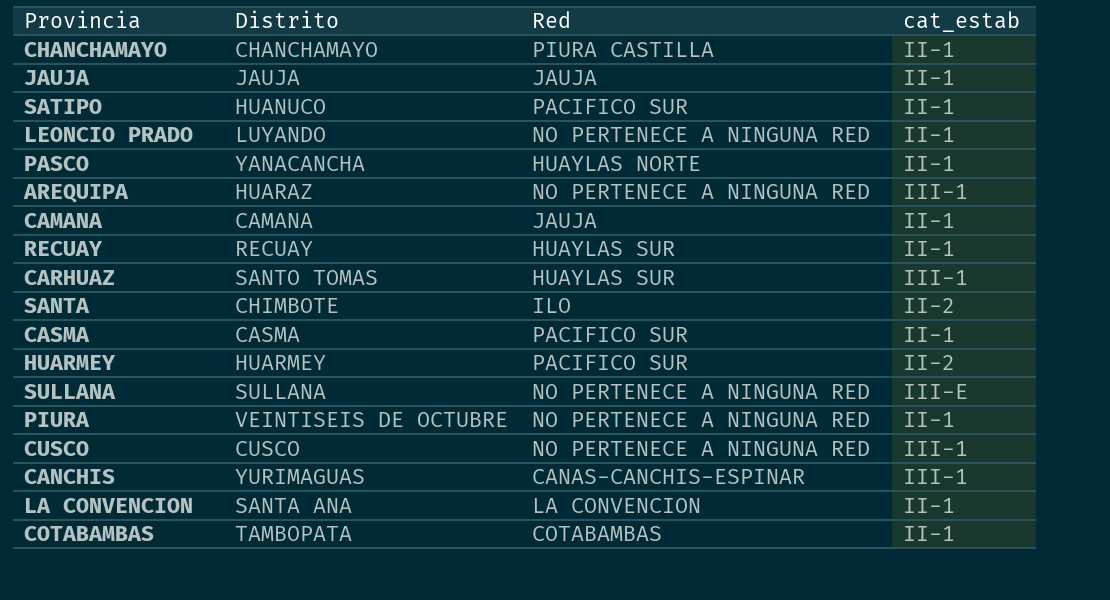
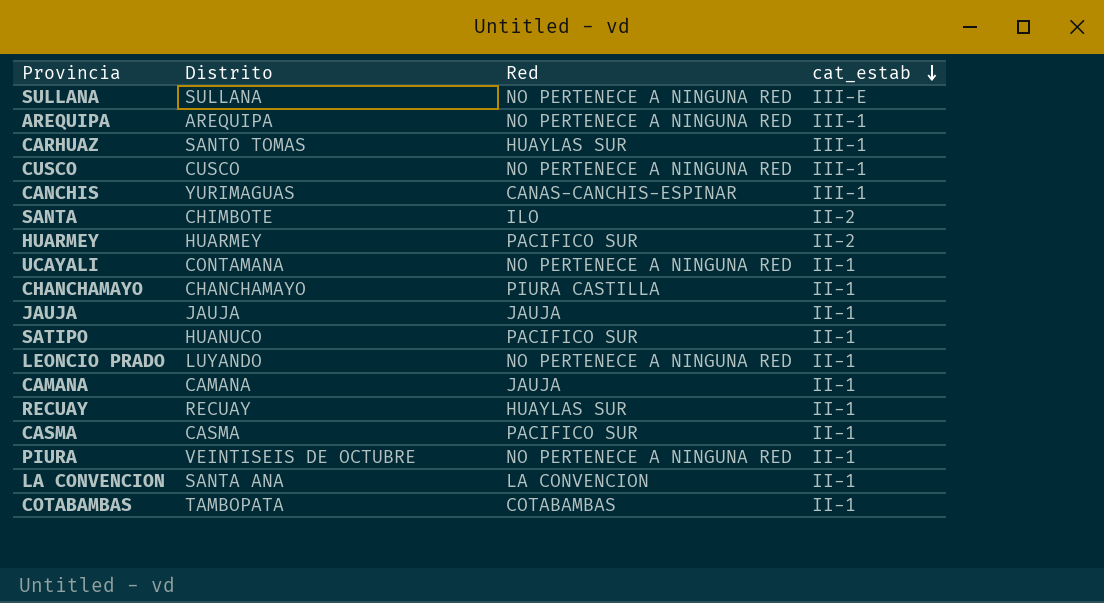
row order: none -> cat_estab descending
row PASCO: YANACANCHA | HUAYLAS NORTE | II-1 -> none
AREQUIPA | Distrito: HUARAZ -> AREQUIPA
row UCAYALI: none -> CONTAMANA | NO PERTENECE A NINGUNA RED | II-1

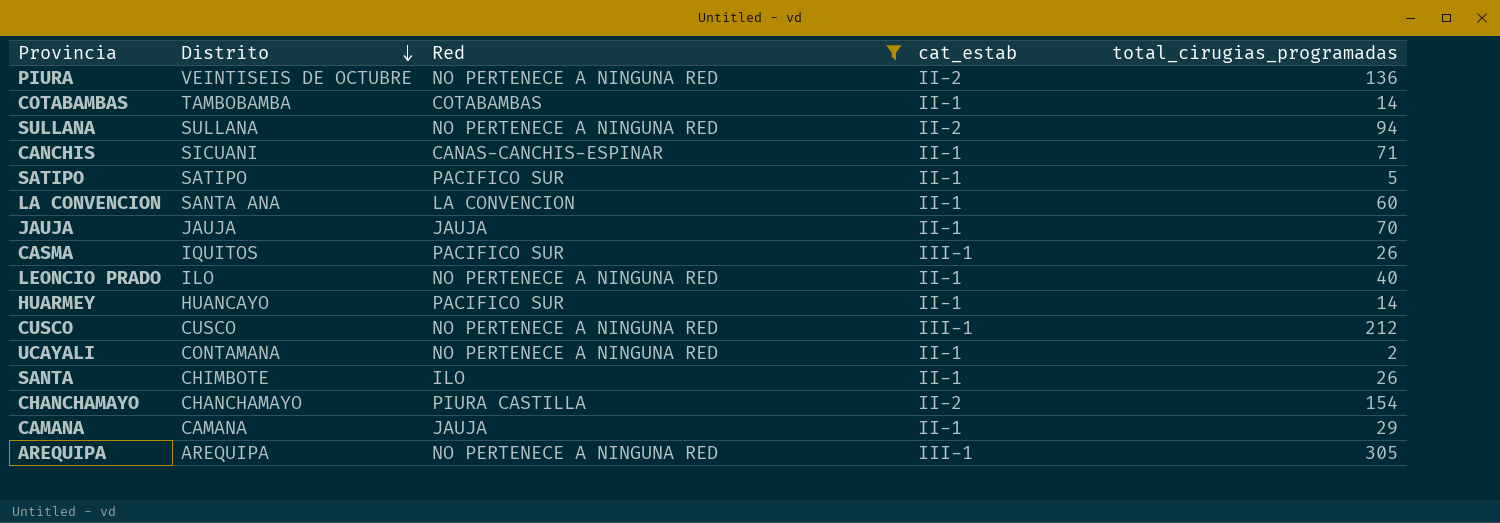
filter: none -> Red != HUAYLAS SUR
row order: cat_estab descending -> Distrito descending
column total_cirugias_programadas | position: none -> 5
PIURA | cat_estab: II-1 -> II-2
COTABAMBAS | Distrito: TAMBOPATA -> TAMBOBAMBA
SULLANA | cat_estab: III-E -> II-2
CANCHIS | Distrito: YURIMAGUAS -> SICUANI
CANCHIS | cat_estab: III-1 -> II-1
SATIPO | Distrito: HUANUCO -> SATIPO
CASMA | Distrito: CASMA -> IQUITOS
CASMA | cat_estab: II-1 -> III-1
LEONCIO PRADO | Distrito: LUYANDO -> ILO
HUARMEY | Distrito: HUARMEY -> HUANCAYO
HUARMEY | cat_estab: II-2 -> II-1
SANTA | cat_estab: II-2 -> II-1
CHANCHAMAYO | cat_estab: II-1 -> II-2

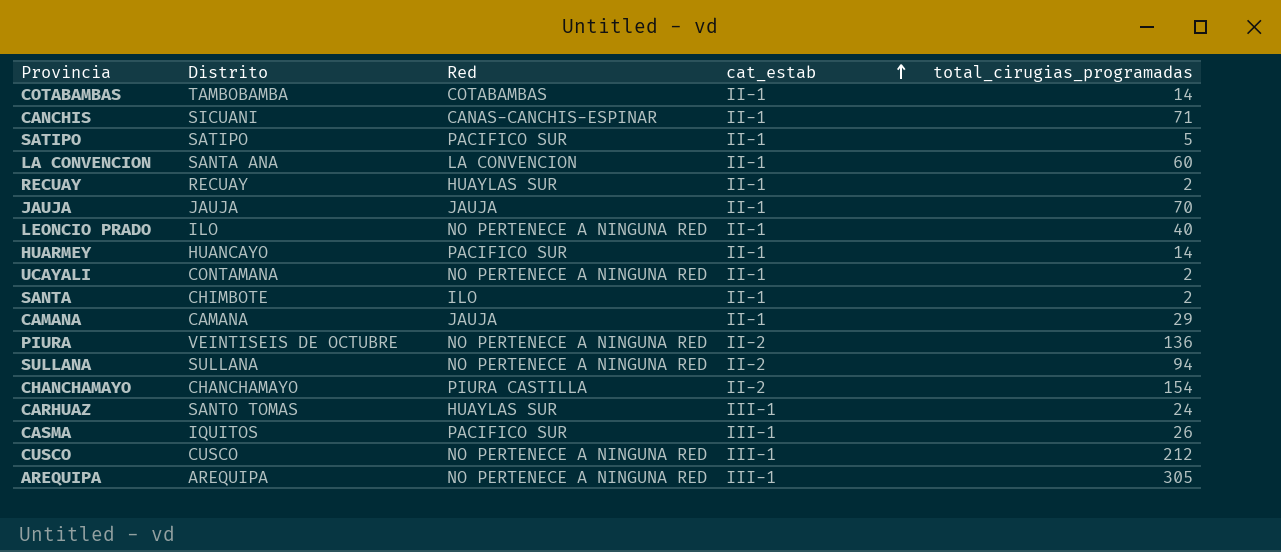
filter: Red != HUAYLAS SUR -> none
row order: Distrito descending -> cat_estab ascending
SANTA | total_cirugias_programadas: 26 -> 2

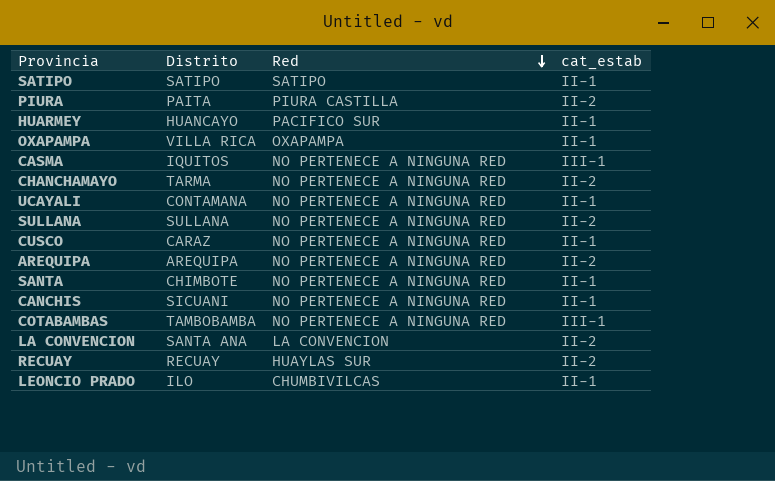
row order: cat_estab ascending -> Red descending
column total_cirugias_programadas | position: 5 -> none
row JAUJA: JAUJA | JAUJA | II-1 | 70 -> none
row CAMANA: CAMANA | JAUJA | II-1 | 29 -> none
row CARHUAZ: SANTO TOMAS | HUAYLAS SUR | III-1 | 24 -> none
SATIPO | Red: PACIFICO SUR -> SATIPO
PIURA | Distrito: VEINTISEIS DE OCTUBRE -> PAITA
PIURA | Red: NO PERTENECE A NINGUNA RED -> PIURA CASTILLA
row OXAPAMPA: none -> VILLA RICA | OXAPAMPA | II-1
CASMA | Red: PACIFICO SUR -> NO PERTENECE A NINGUNA RED
CHANCHAMAYO | Distrito: CHANCHAMAYO -> TARMA
CHANCHAMAYO | Red: PIURA CASTILLA -> NO PERTENECE A NINGUNA RED
CUSCO | Distrito: CUSCO -> CARAZ
CUSCO | cat_estab: III-1 -> II-1
AREQUIPA | cat_estab: III-1 -> II-2
SANTA | Red: ILO -> NO PERTENECE A NINGUNA RED
CANCHIS | Red: CANAS-CANCHIS-ESPINAR -> NO PERTENECE A NINGUNA RED
COTABAMBAS | Red: COTABAMBAS -> NO PERTENECE A NINGUNA RED
COTABAMBAS | cat_estab: II-1 -> III-1
LA CONVENCION | cat_estab: II-1 -> II-2
RECUAY | cat_estab: II-1 -> II-2
LEONCIO PRADO | Red: NO PERTENECE A NINGUNA RED -> CHUMBIVILCAS

